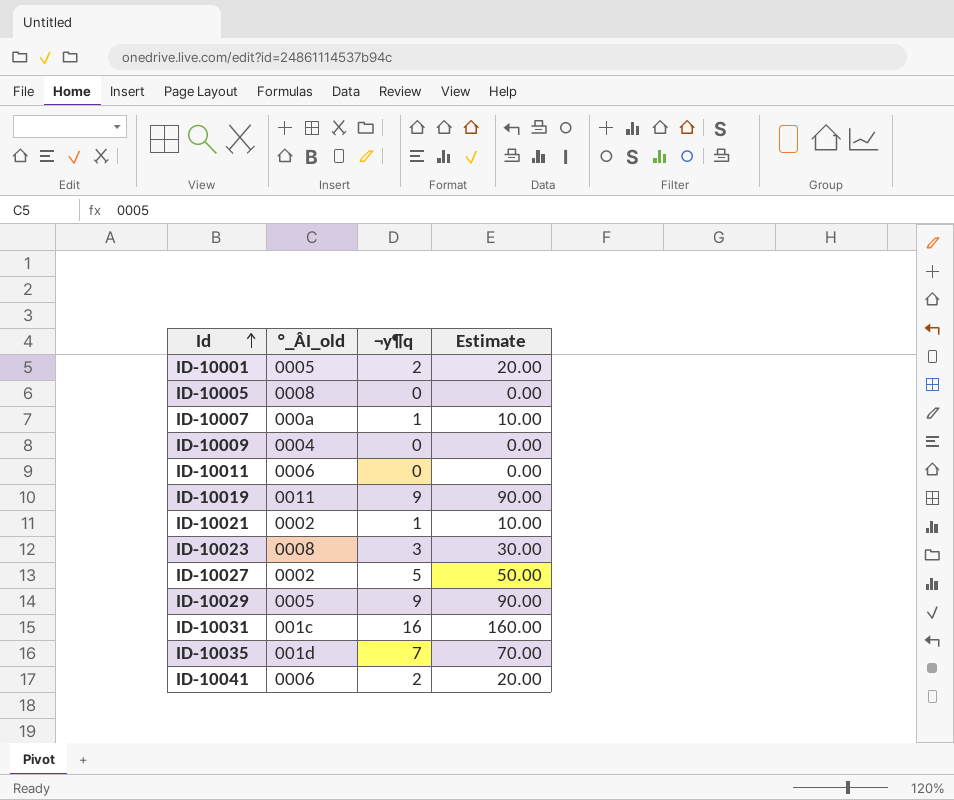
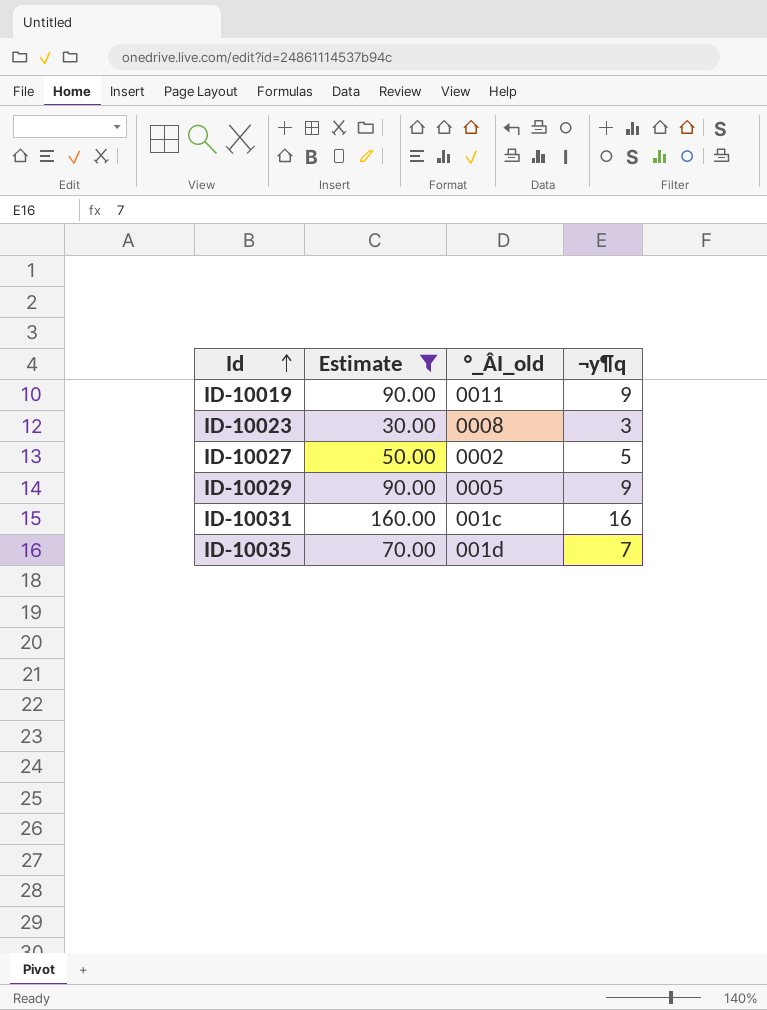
filter: none -> Estimate >= 30.00
column Estimate | position: 4 -> 2

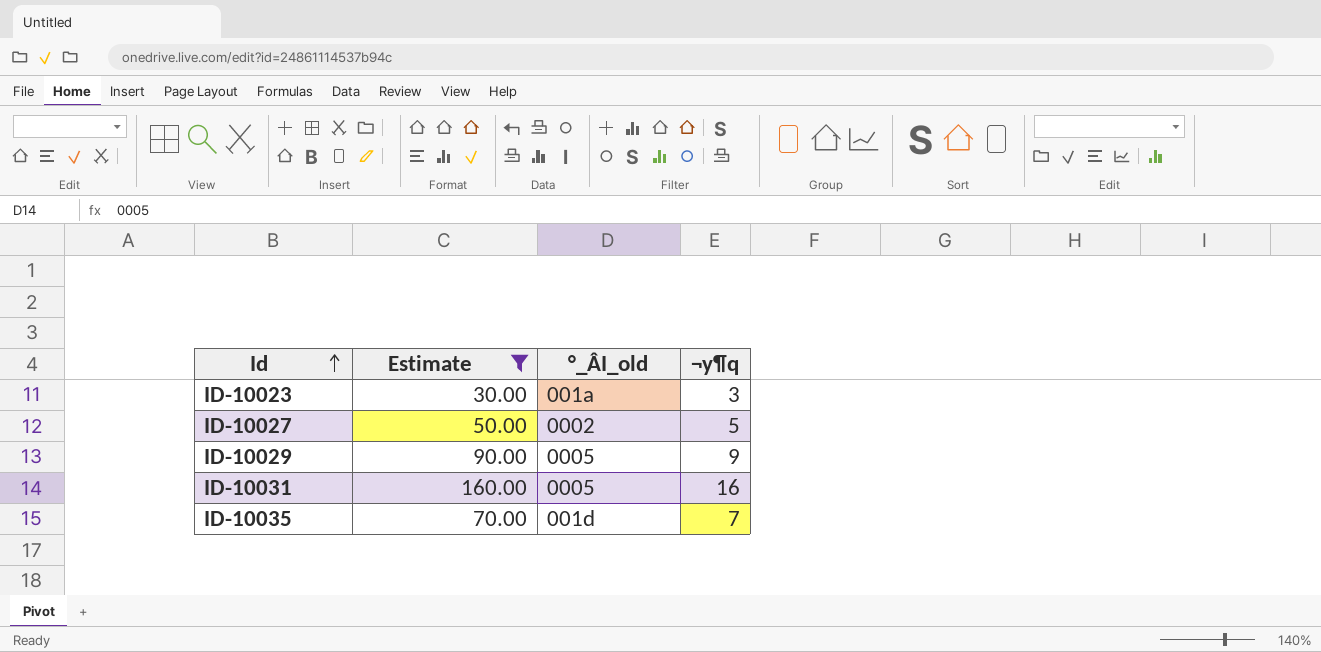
row ID-10019: 90.00 | 0011 | 9 -> none
ID-10023 | °_ÂI_old: 0008 -> 001a
ID-10031 | °_ÂI_old: 001c -> 0005

